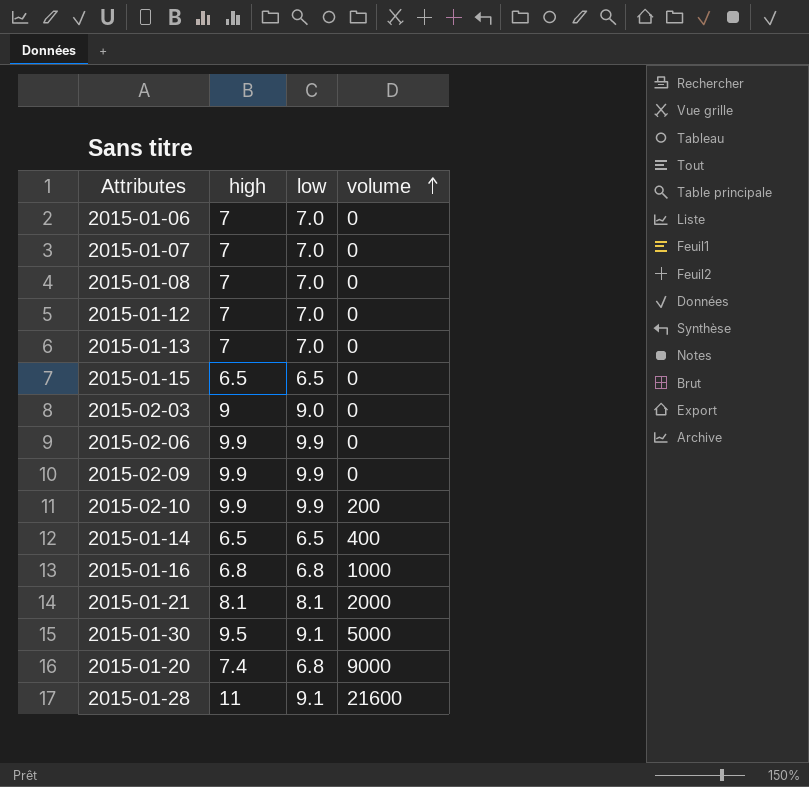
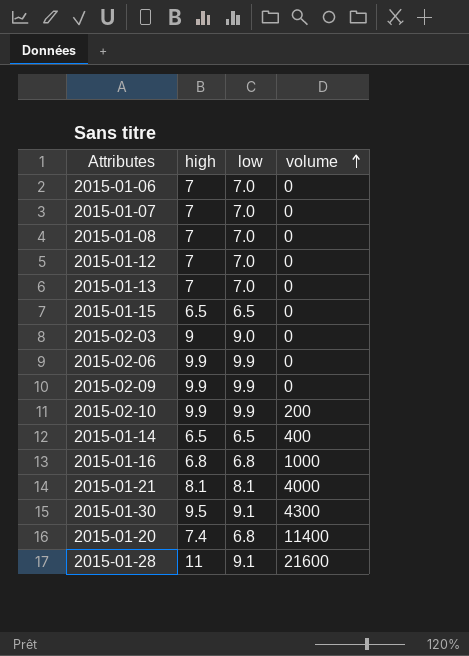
2015-01-21 | volume: 2000 -> 4000
2015-01-30 | volume: 5000 -> 4300
2015-01-20 | volume: 9000 -> 11400

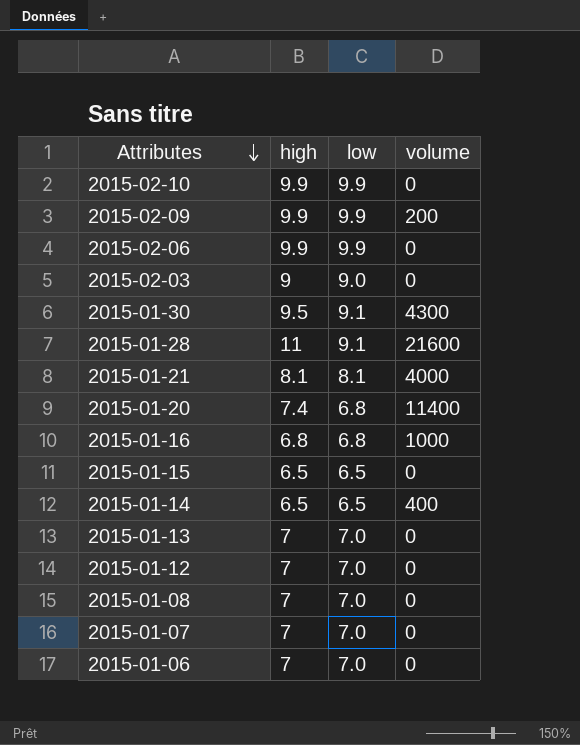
row order: volume ascending -> Attributes descending
2015-02-10 | volume: 200 -> 0
2015-02-09 | volume: 0 -> 200

